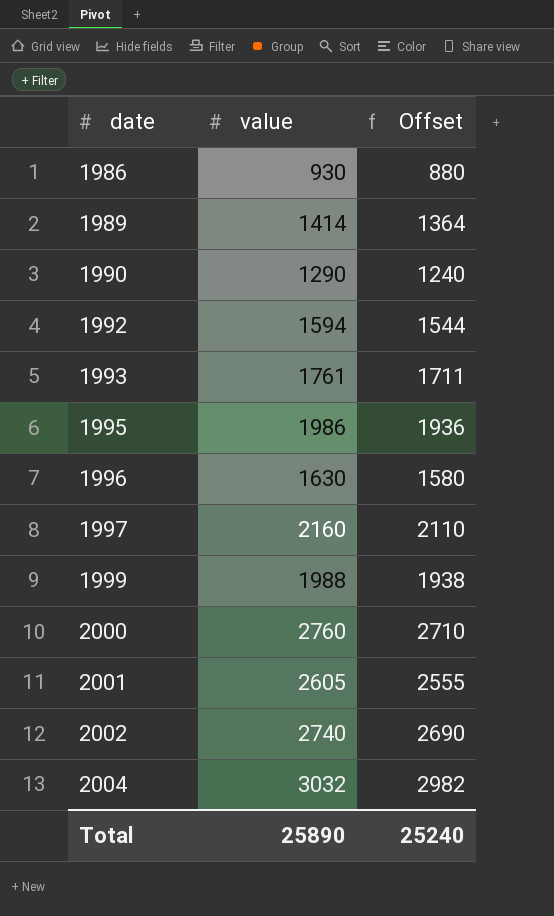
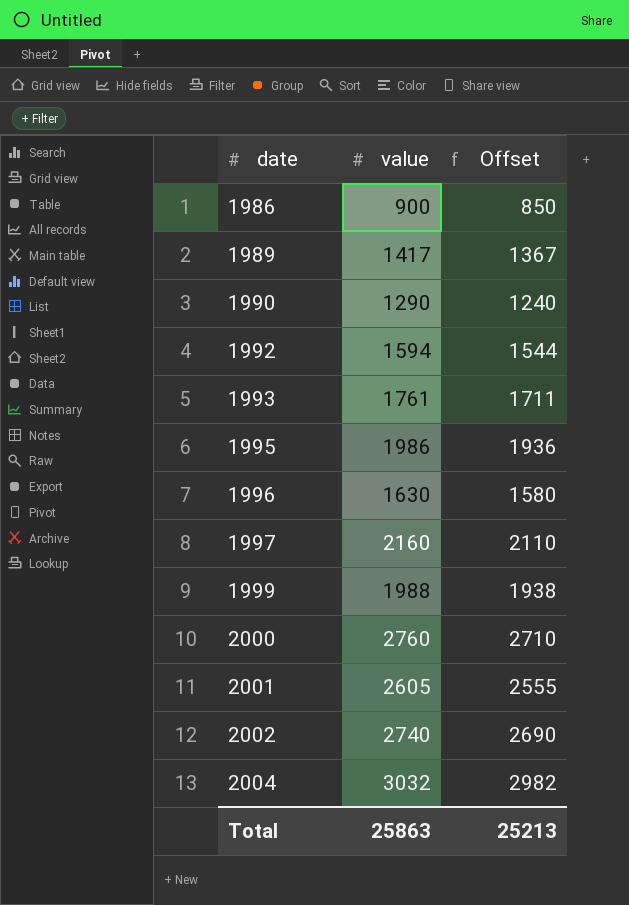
1986 | value: 930 -> 900
1986 | Offset: 880 -> 850
1989 | value: 1414 -> 1417
1989 | Offset: 1364 -> 1367
Total | value: 25890 -> 25863
Total | Offset: 25240 -> 25213

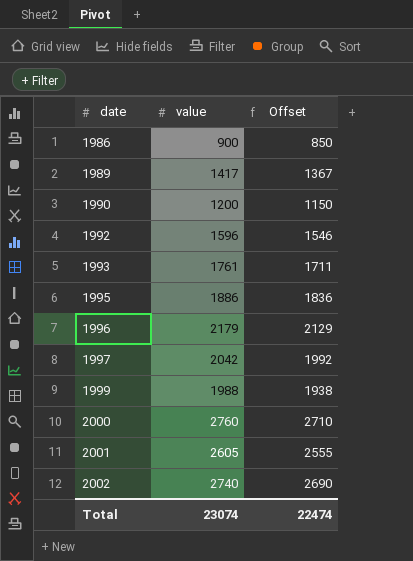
row 2004: 3032 | 2982 -> none
1990 | value: 1290 -> 1200
1990 | Offset: 1240 -> 1150
1992 | value: 1594 -> 1596
1992 | Offset: 1544 -> 1546
1995 | value: 1986 -> 1886
1995 | Offset: 1936 -> 1836
1996 | value: 1630 -> 2179
1996 | Offset: 1580 -> 2129
1997 | value: 2160 -> 2042
1997 | Offset: 2110 -> 1992
Total | value: 25863 -> 23074
Total | Offset: 25213 -> 22474

